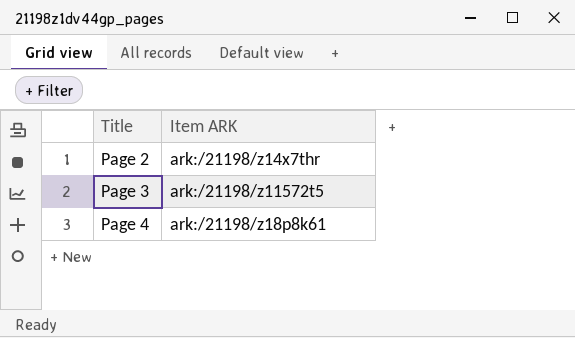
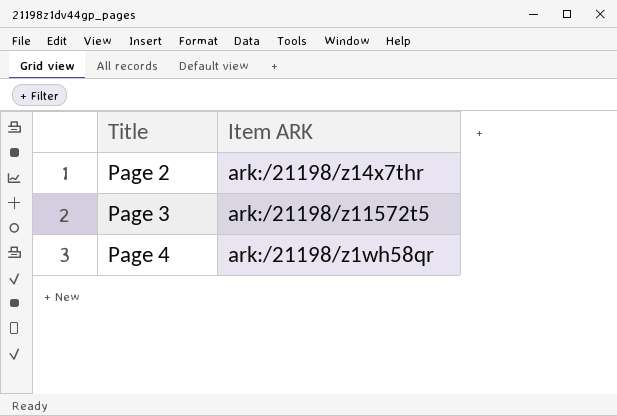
Page 4 | Item ARK: ark:/21198/z18p8k61 -> ark:/21198/z1wh58qr

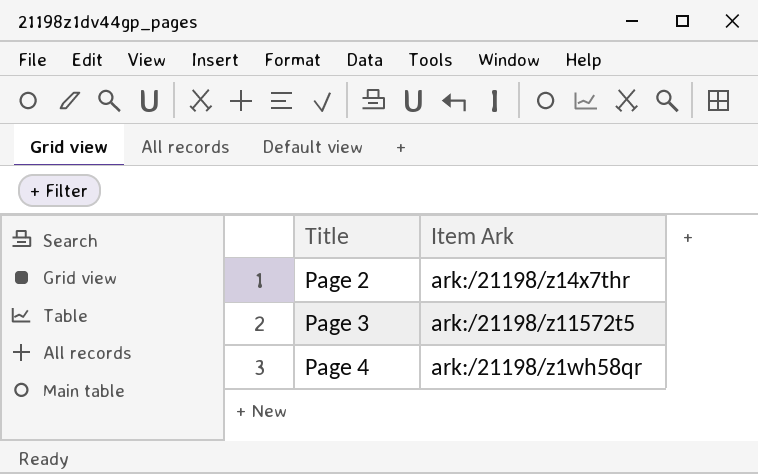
column name: Item ARK -> Item Ark

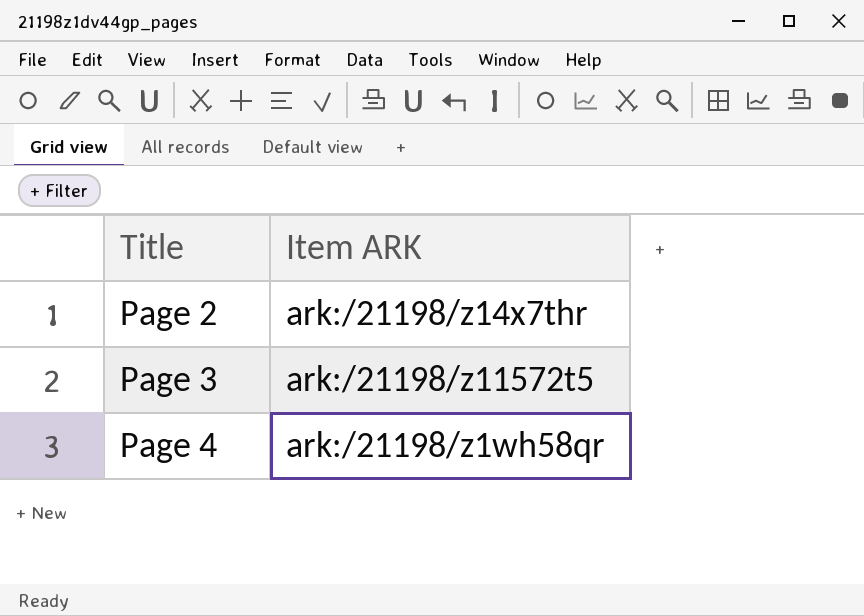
column name: Item Ark -> Item ARK

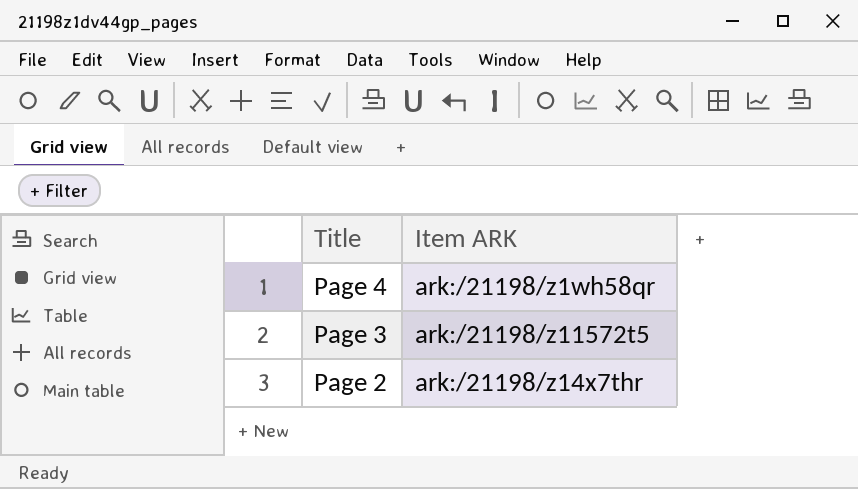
row order: Title ascending -> Title descending

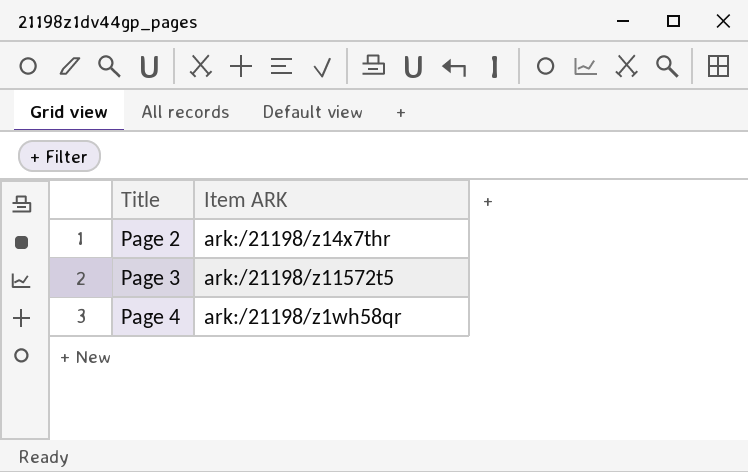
row order: Title descending -> Title ascending

